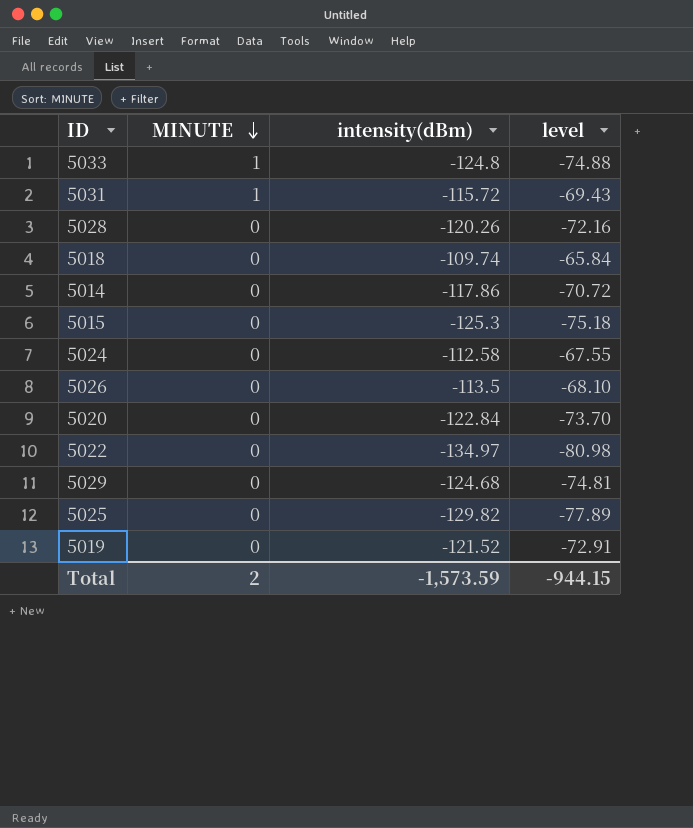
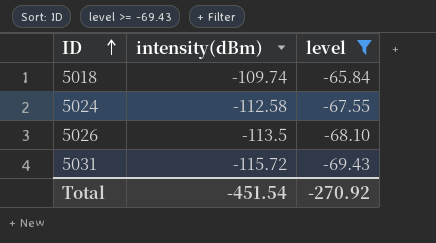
filter: none -> level >= -69.43
row order: MINUTE descending -> ID ascending
column MINUTE | position: 2 -> none
Total | intensity(dBm): -1,573.59 -> -451.54
Total | level: -944.15 -> -270.92

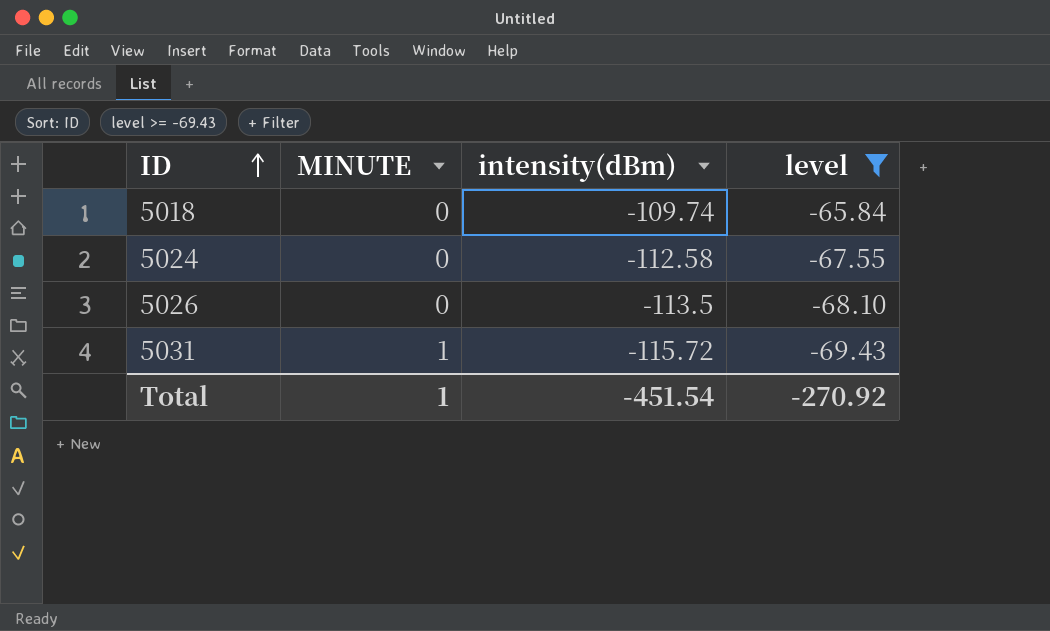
column MINUTE | position: none -> 2

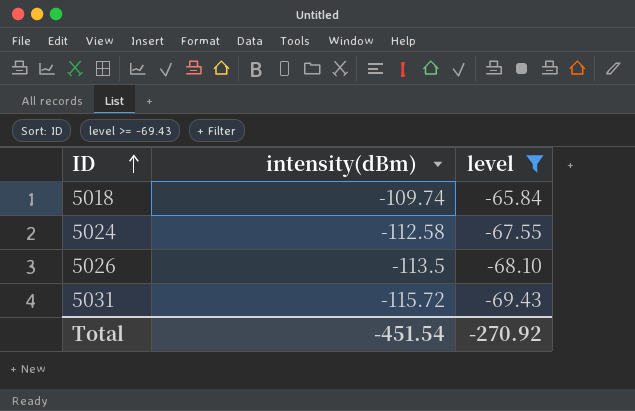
column MINUTE | position: 2 -> none

